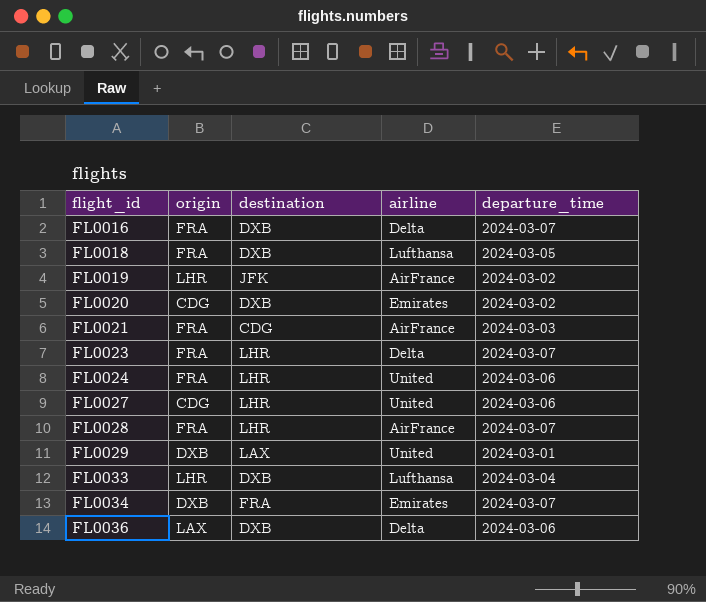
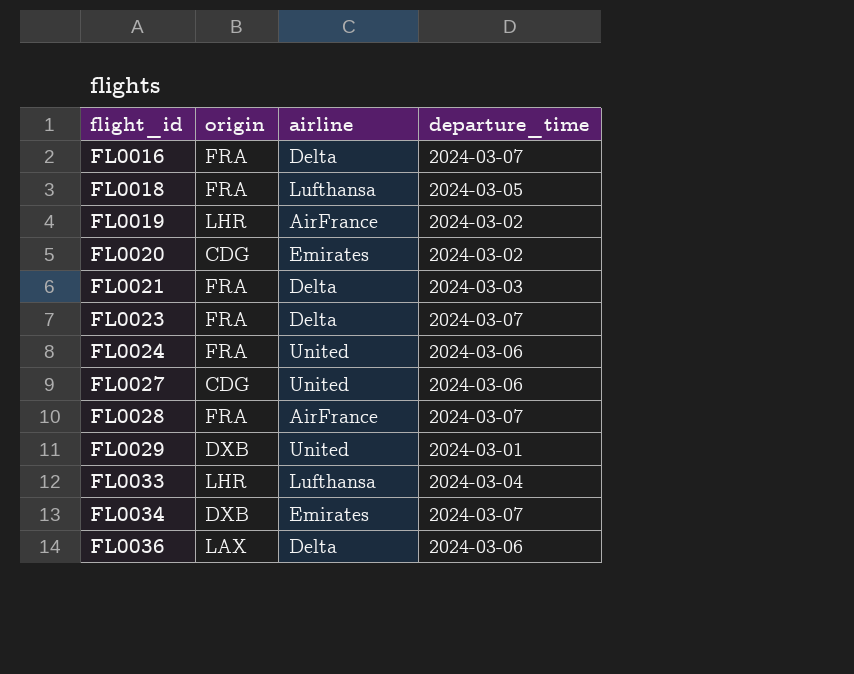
column destination | position: 3 -> none
FL0021 | airline: AirFrance -> Delta

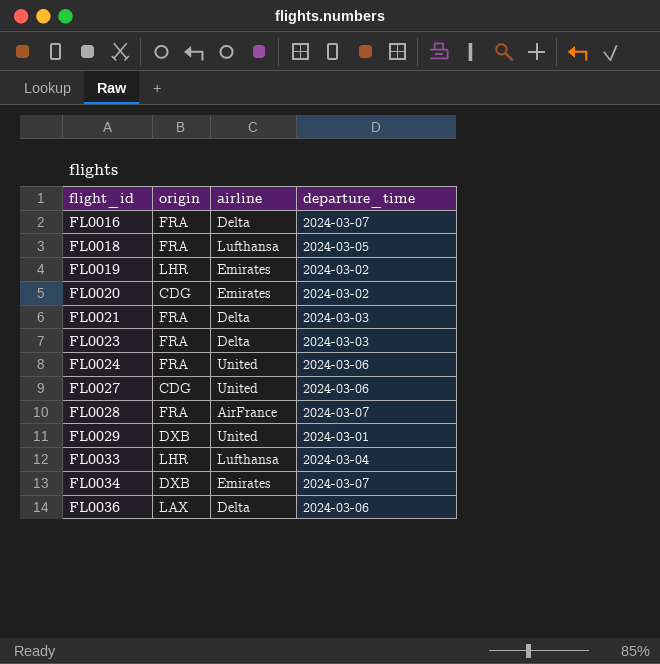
FL0019 | airline: AirFrance -> Emirates
FL0023 | departure_time: 2024-03-07 -> 2024-03-03

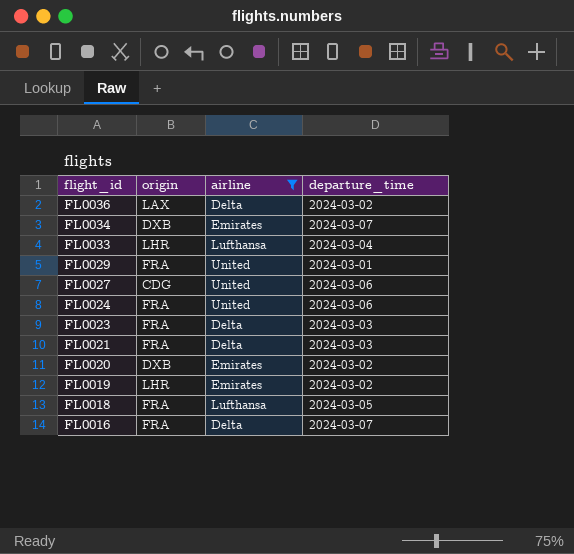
filter: none -> airline != AirFrance
row order: flight_id ascending -> flight_id descending
FL0036 | departure_time: 2024-03-06 -> 2024-03-02
FL0029 | origin: DXB -> FRA
FL0020 | origin: CDG -> DXB

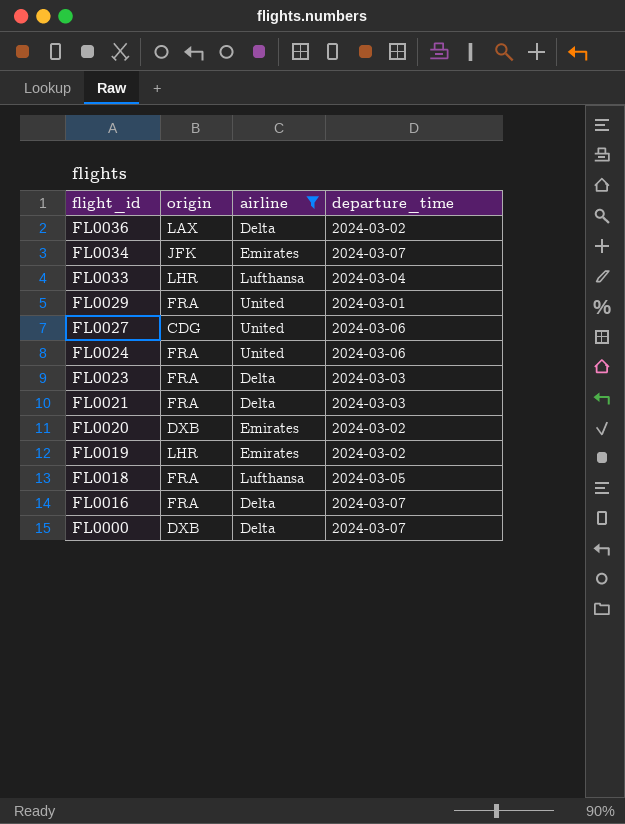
FL0034 | origin: DXB -> JFK
row FL0000: none -> DXB | Delta | 2024-03-07

